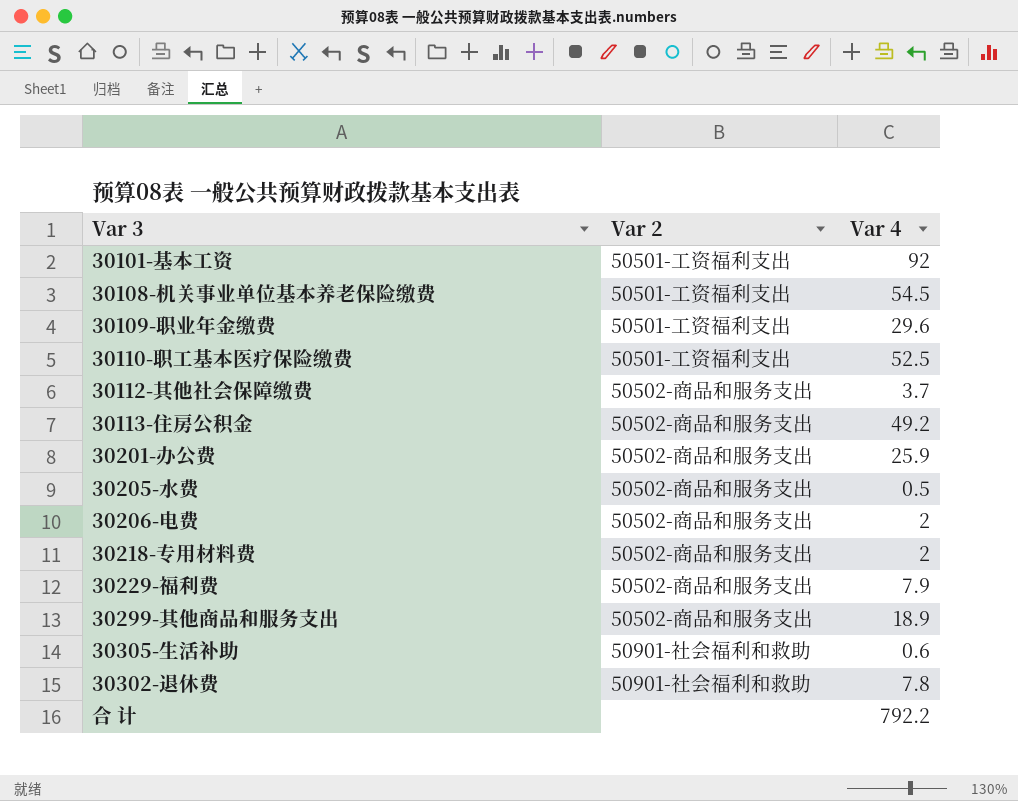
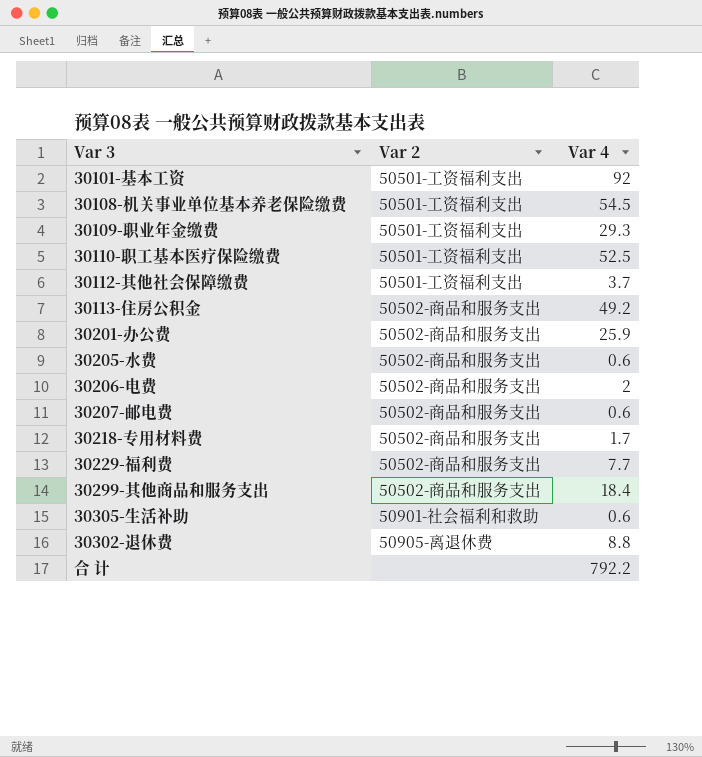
30109-职业年金缴费 | Var 4: 29.6 -> 29.3
30112-其他社会保障缴费 | Var 2: 50502-商品和服务支出 -> 50501-工资福利支出
30205-水费 | Var 4: 0.5 -> 0.6
row 30207-邮电费: none -> 50502-商品和服务支出 | 0.6
30218-专用材料费 | Var 4: 2 -> 1.7
30229-福利费 | Var 4: 7.9 -> 7.7
30299-其他商品和服务支出 | Var 4: 18.9 -> 18.4
30302-退休费 | Var 2: 50901-社会福利和救助 -> 50905-离退休费
30302-退休费 | Var 4: 7.8 -> 8.8

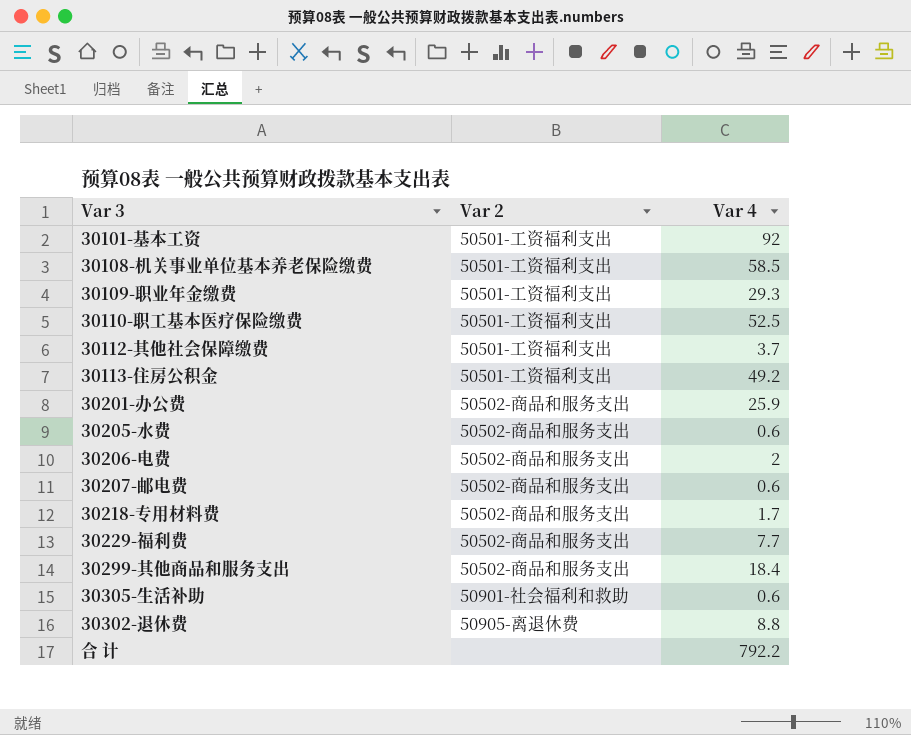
30108-机关事业单位基本养老保险缴费 | Var 4: 54.5 -> 58.5
30113-住房公积金 | Var 2: 50502-商品和服务支出 -> 50501-工资福利支出

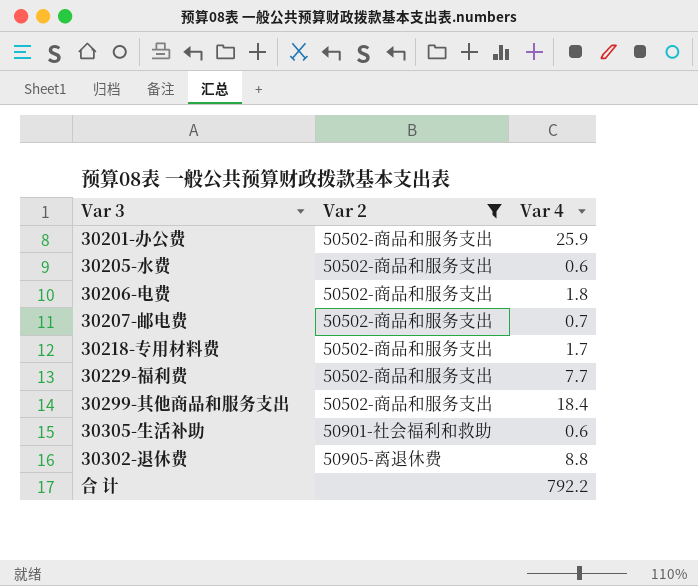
filter: none -> Var 2 != 50501-工资福利支出
30206-电费 | Var 4: 2 -> 1.8
30207-邮电费 | Var 4: 0.6 -> 0.7

